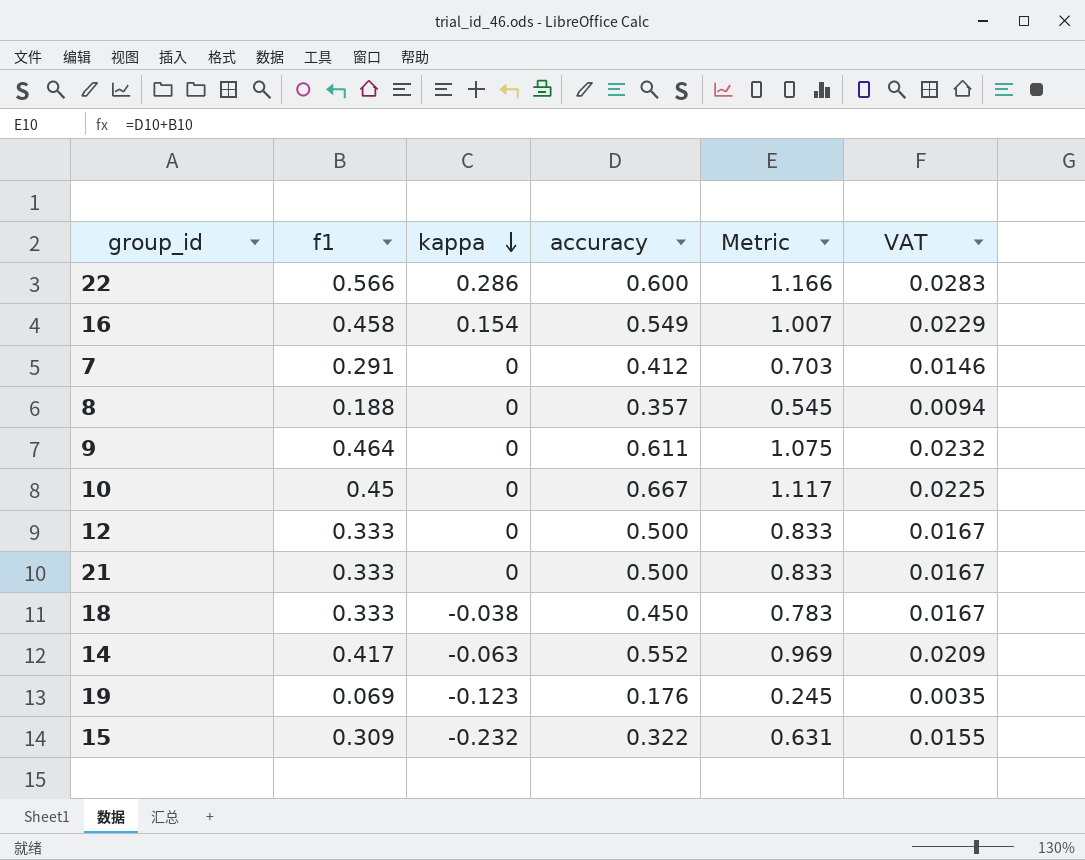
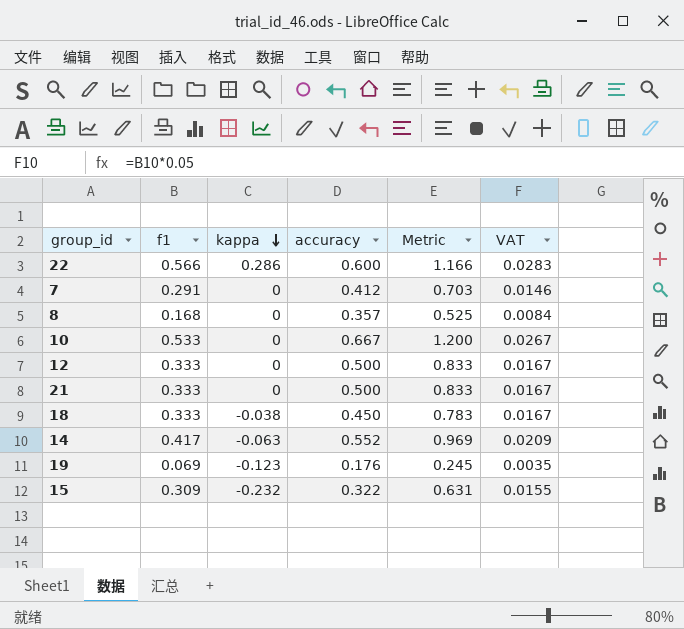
row 16: 0.458 | 0.154 | 0.549 | 1.007 | 0.0229 -> none
row 9: 0.464 | 0 | 0.611 | 1.075 | 0.0232 -> none
8 | f1: 0.188 -> 0.168
8 | Metric: 0.545 -> 0.525
8 | VAT: 0.0094 -> 0.0084
10 | f1: 0.45 -> 0.533
10 | Metric: 1.117 -> 1.200
10 | VAT: 0.0225 -> 0.0267

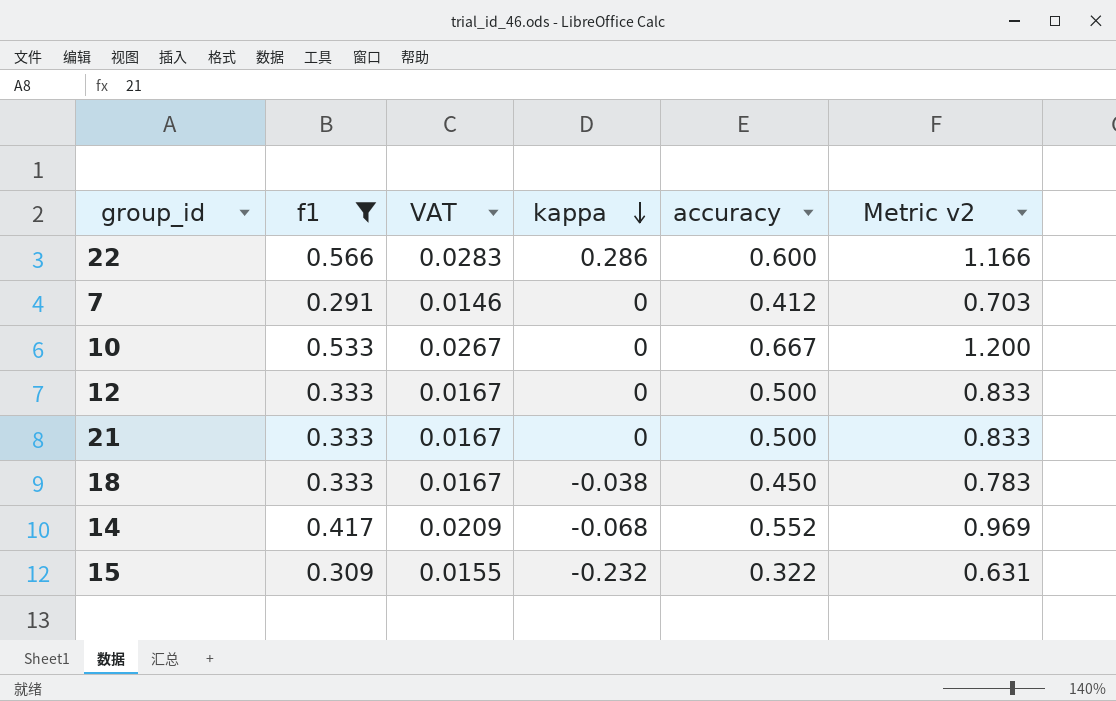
filter: none -> f1 >= 0.291
column VAT | position: 6 -> 3
column name: Metric -> Metric v2
14 | kappa: -0.063 -> -0.068

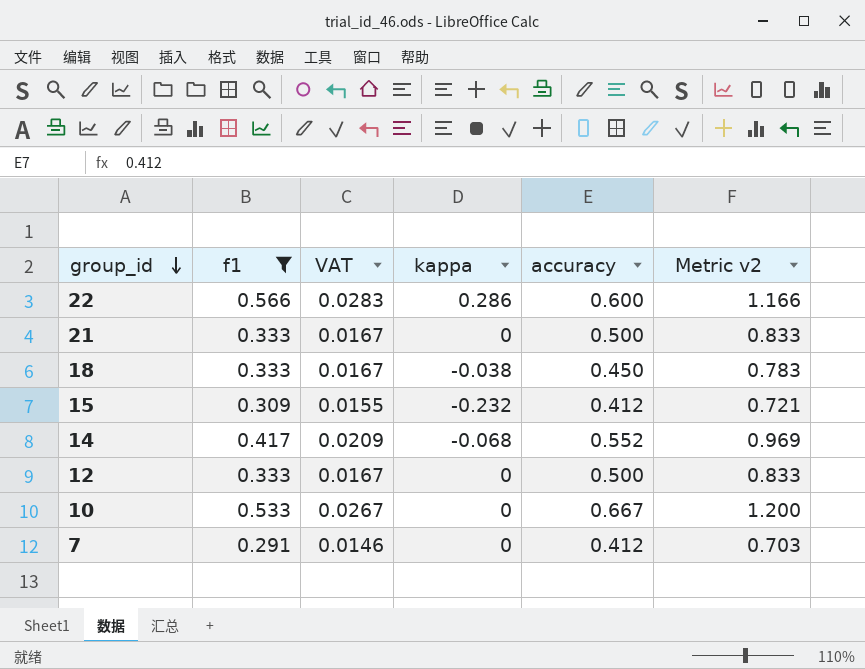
row order: kappa descending -> group_id descending
15 | accuracy: 0.322 -> 0.412
15 | Metric v2: 0.631 -> 0.721

